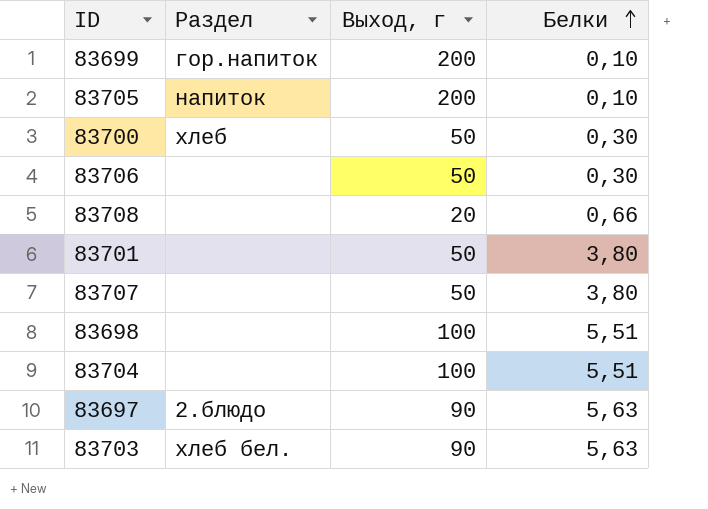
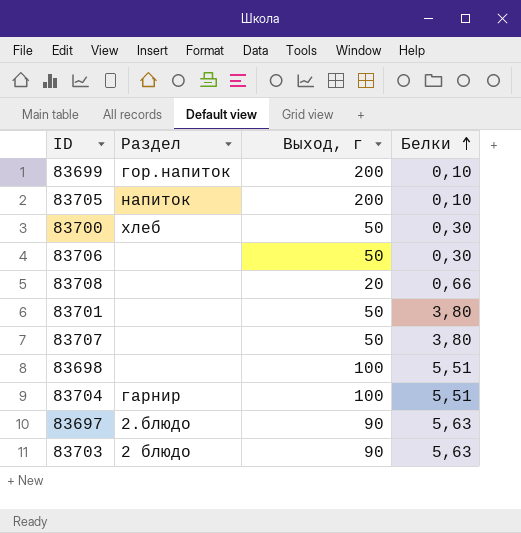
83704 | Раздел: none -> гарнир
83703 | Раздел: хлеб бел. -> 2 блюдо

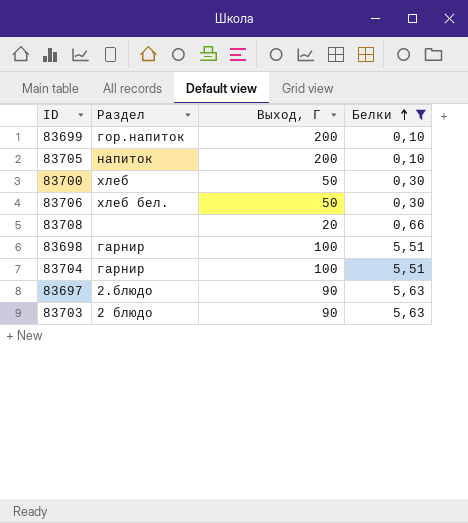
filter: none -> Белки != 3,80
column name: Выход, г -> Выход, Г
83706 | Раздел: none -> хлеб бел.
83698 | Раздел: none -> гарнир

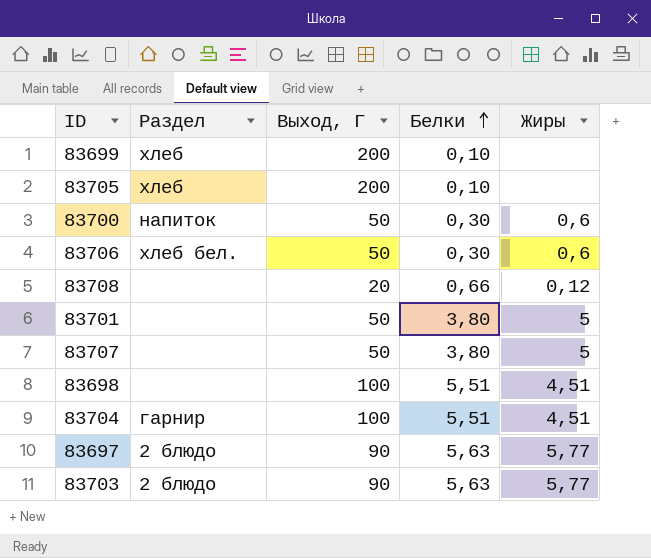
filter: Белки != 3,80 -> none
column Жиры | position: none -> 5
83699 | Раздел: гор.напиток -> хлеб
83705 | Раздел: напиток -> хлеб
83700 | Раздел: хлеб -> напиток
83698 | Раздел: гарнир -> none
83697 | Раздел: 2.блюдо -> 2 блюдо

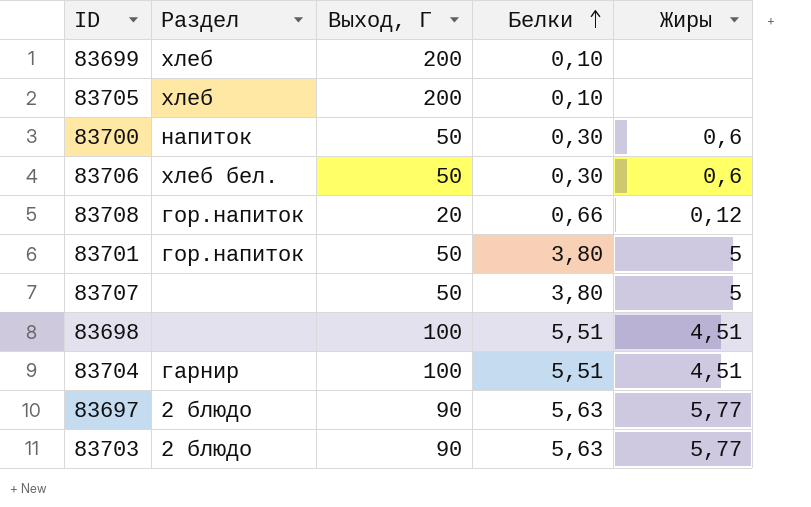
83708 | Раздел: none -> гор.напиток
83701 | Раздел: none -> гор.напиток

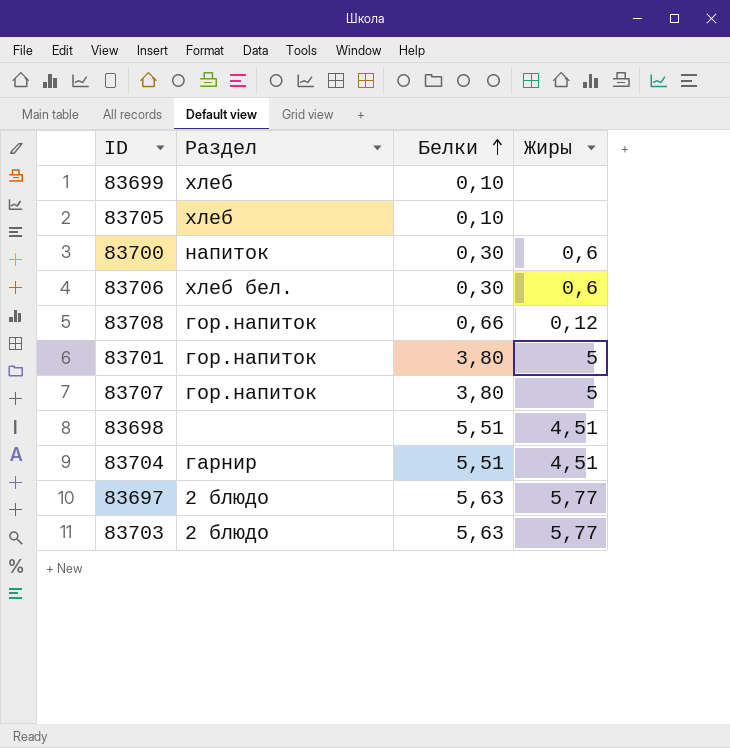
column Выход, Г | position: 3 -> none
83707 | Раздел: none -> гор.напиток

